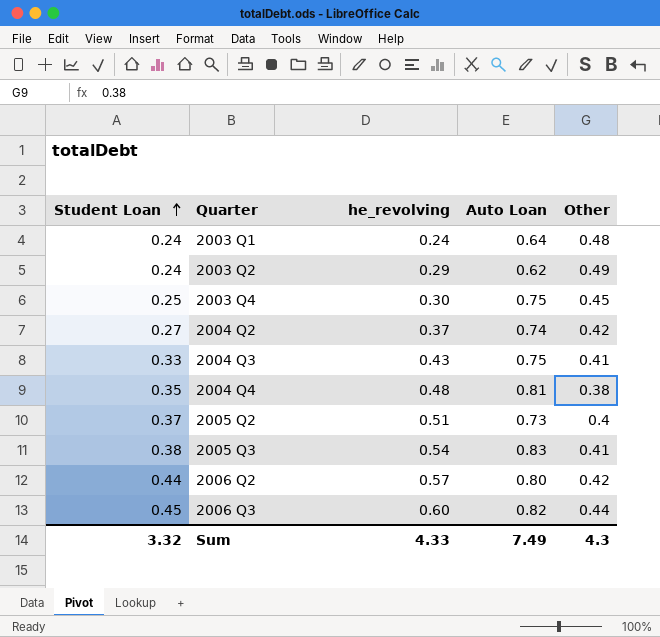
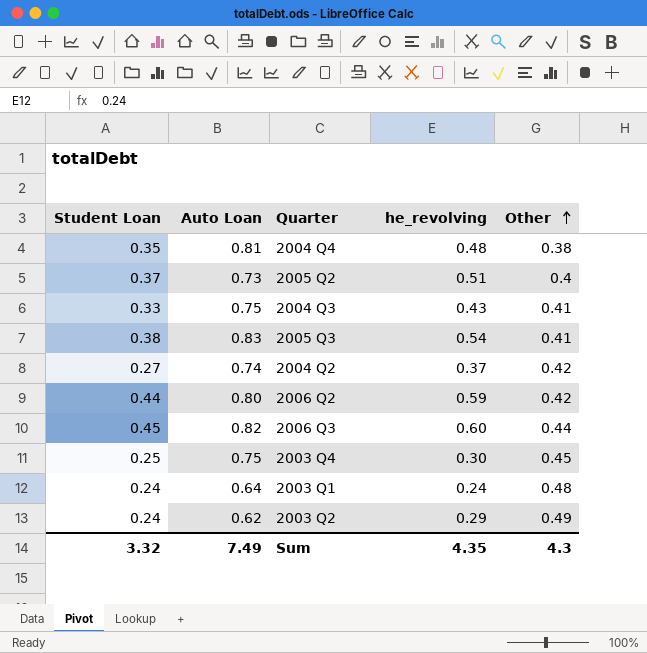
row order: Student Loan ascending -> Other ascending
column Auto Loan | position: 4 -> 2
2006 Q2 | he_revolving: 0.57 -> 0.59
Sum | he_revolving: 4.33 -> 4.35

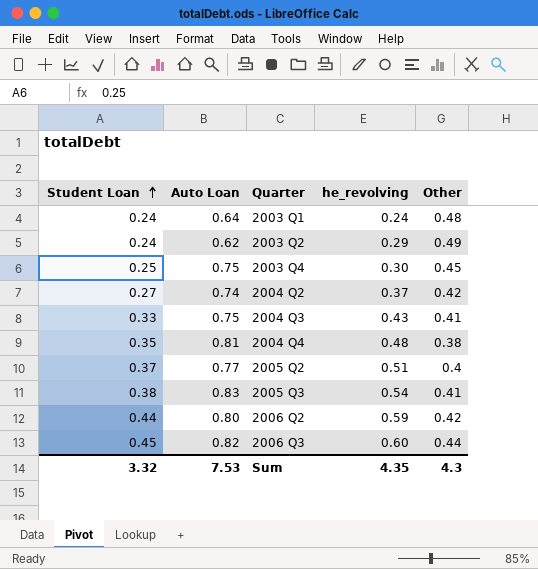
row order: Other ascending -> Student Loan ascending
2005 Q2 | Auto Loan: 0.73 -> 0.77
Sum | Auto Loan: 7.49 -> 7.53

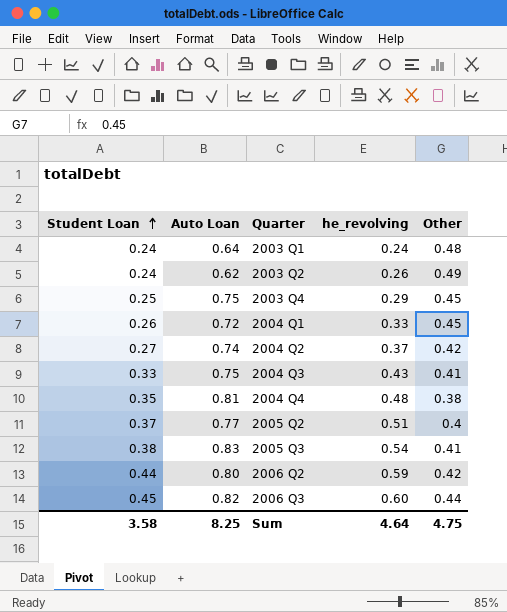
2003 Q2 | he_revolving: 0.29 -> 0.26
2003 Q4 | he_revolving: 0.30 -> 0.29
row 2004 Q1: none -> 0.26 | 0.72 | 0.33 | 0.45
Sum | Student Loan: 3.32 -> 3.58
Sum | Auto Loan: 7.53 -> 8.25
Sum | he_revolving: 4.35 -> 4.64
Sum | Other: 4.3 -> 4.75

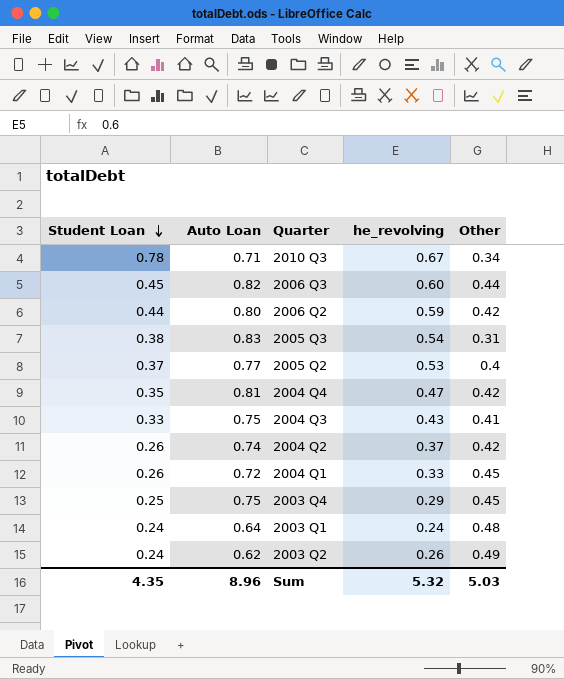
row order: Student Loan ascending -> Student Loan descending
row 2010 Q3: none -> 0.78 | 0.71 | 0.67 | 0.34
2005 Q3 | Other: 0.41 -> 0.31
2005 Q2 | he_revolving: 0.51 -> 0.53
2004 Q4 | he_revolving: 0.48 -> 0.47
2004 Q4 | Other: 0.38 -> 0.42
2004 Q2 | Student Loan: 0.27 -> 0.26
Sum | Student Loan: 3.58 -> 4.35
Sum | Auto Loan: 8.25 -> 8.96
Sum | he_revolving: 4.64 -> 5.32
Sum | Other: 4.75 -> 5.03

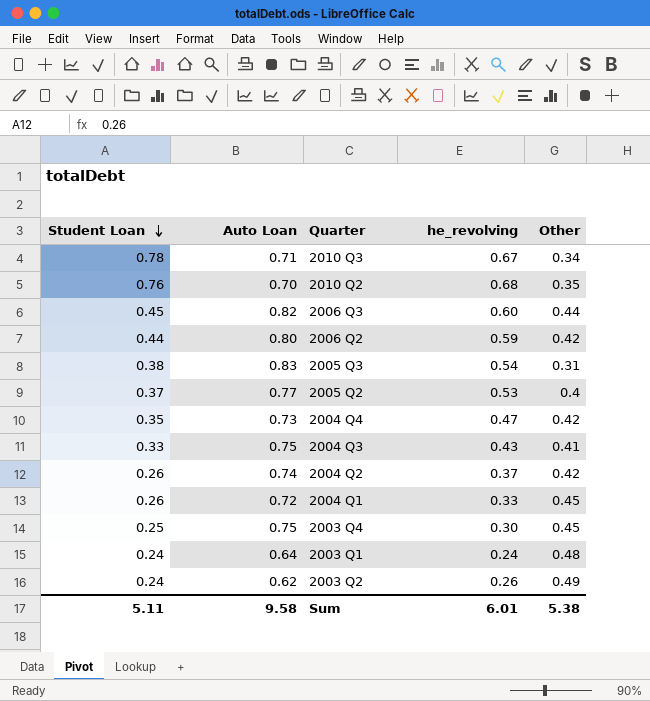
row 2010 Q2: none -> 0.76 | 0.70 | 0.68 | 0.35
2004 Q4 | Auto Loan: 0.81 -> 0.73
2003 Q4 | he_revolving: 0.29 -> 0.30
Sum | Student Loan: 4.35 -> 5.11
Sum | Auto Loan: 8.96 -> 9.58
Sum | he_revolving: 5.32 -> 6.01
Sum | Other: 5.03 -> 5.38

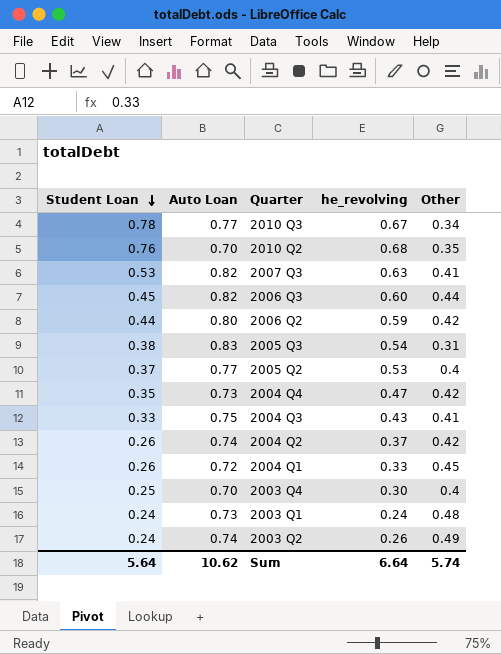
2010 Q3 | Auto Loan: 0.71 -> 0.77
row 2007 Q3: none -> 0.53 | 0.82 | 0.63 | 0.41
2003 Q4 | Auto Loan: 0.75 -> 0.70
2003 Q4 | Other: 0.45 -> 0.4
2003 Q1 | Auto Loan: 0.64 -> 0.73
2003 Q2 | Auto Loan: 0.62 -> 0.74
Sum | Student Loan: 5.11 -> 5.64
Sum | Auto Loan: 9.58 -> 10.62
Sum | he_revolving: 6.01 -> 6.64
Sum | Other: 5.38 -> 5.74

